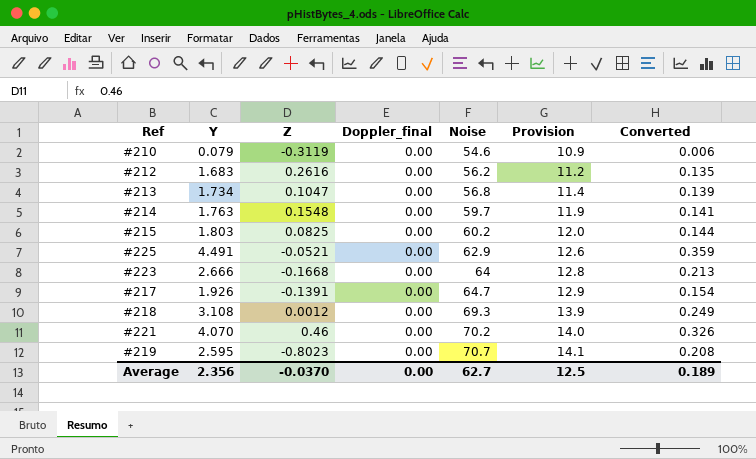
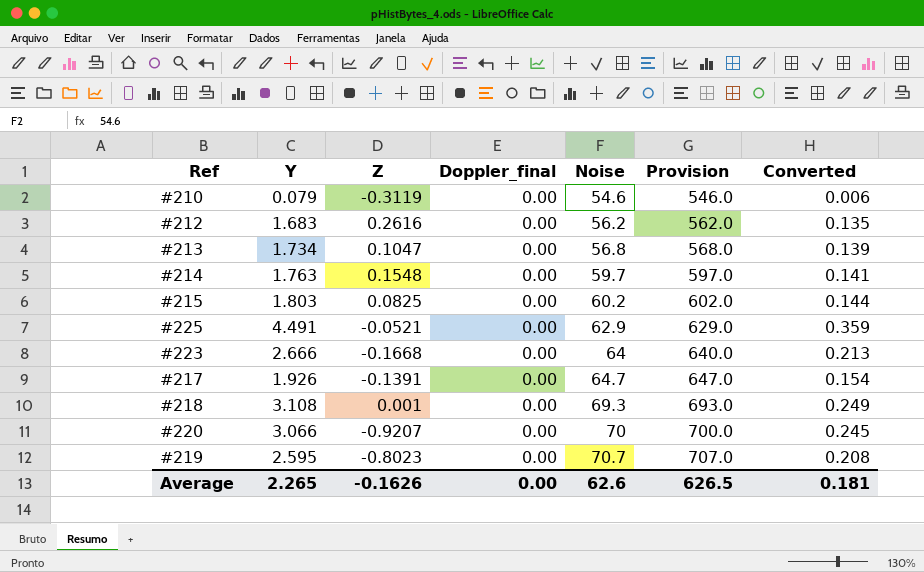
column Provision | formula: [Noise] * 0.2 -> [Noise] * 10
row #221: 4.070 | 0.46 | 0.00 | 70.2 | 14.0 | 0.326 -> none
#218 | Z: 0.0012 -> 0.001
row #220: none -> 3.066 | -0.9207 | 0.00 | 70 | 700.0 | 0.245
Average | Y: 2.356 -> 2.265
Average | Z: -0.0370 -> -0.1626
Average | Noise: 62.7 -> 62.6
Average | Provision: 12.5 -> 626.5
Average | Converted: 0.189 -> 0.181

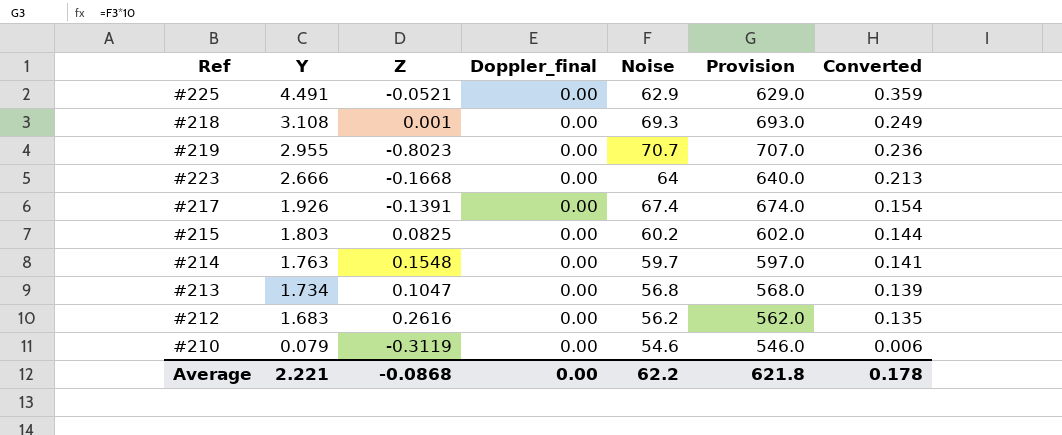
row order: Noise ascending -> Y descending
row #220: 3.066 | -0.9207 | 0.00 | 70 | 700.0 | 0.245 -> none
#219 | Y: 2.595 -> 2.955
#219 | Converted: 0.208 -> 0.236
#217 | Noise: 64.7 -> 67.4
#217 | Provision: 647.0 -> 674.0
Average | Y: 2.265 -> 2.221
Average | Z: -0.1626 -> -0.0868
Average | Noise: 62.6 -> 62.2
Average | Provision: 626.5 -> 621.8
Average | Converted: 0.181 -> 0.178

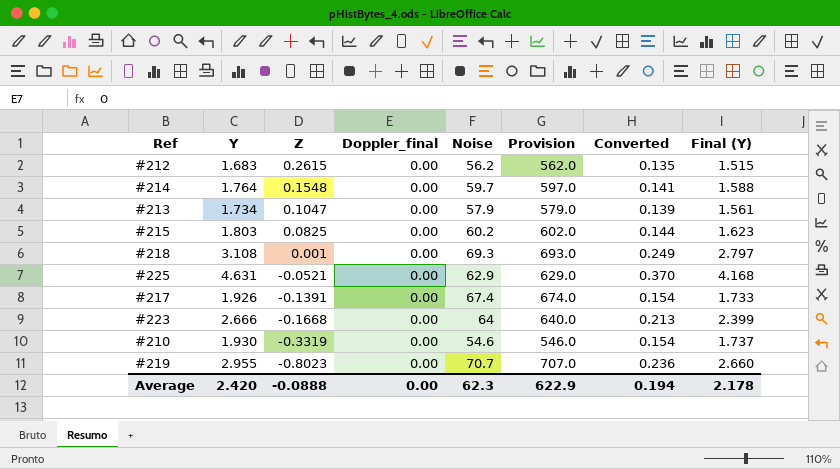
row order: Y descending -> Z descending
column Final (Y) | formula: none -> [Y] * 0.9
#212 | Z: 0.2616 -> 0.2615
#214 | Y: 1.763 -> 1.764
#213 | Noise: 56.8 -> 57.9
#213 | Provision: 568.0 -> 579.0
#225 | Y: 4.491 -> 4.631
#225 | Converted: 0.359 -> 0.370
#210 | Y: 0.079 -> 1.930
#210 | Z: -0.3119 -> -0.3319
#210 | Converted: 0.006 -> 0.154
Average | Y: 2.221 -> 2.420
Average | Z: -0.0868 -> -0.0888
Average | Noise: 62.2 -> 62.3
Average | Provision: 621.8 -> 622.9
Average | Converted: 0.178 -> 0.194

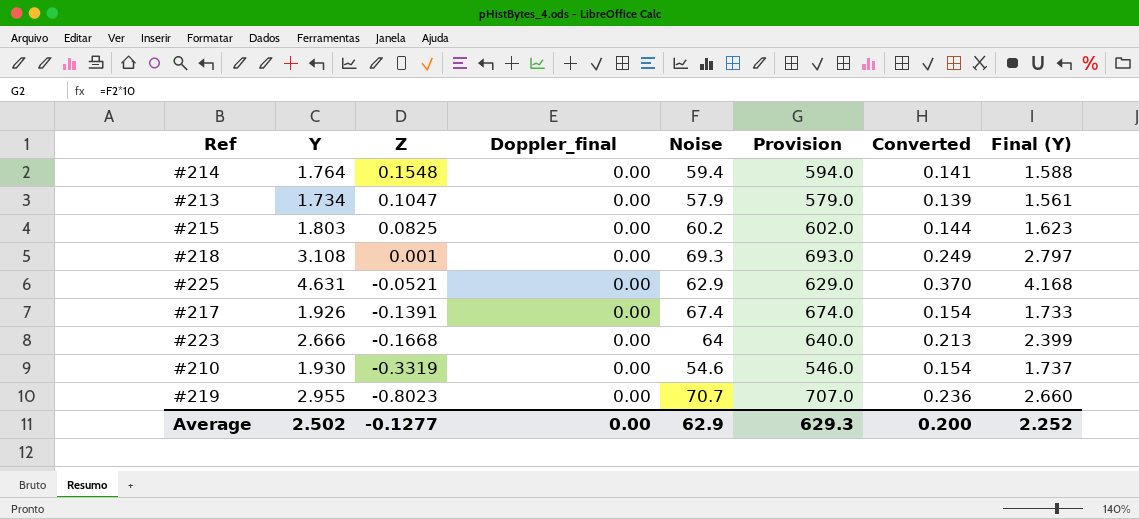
row #212: 1.683 | 0.2615 | 0.00 | 56.2 | 562.0 | 0.135 | 1.515 -> none
#214 | Noise: 59.7 -> 59.4
#214 | Provision: 597.0 -> 594.0
Average | Y: 2.420 -> 2.502
Average | Z: -0.0888 -> -0.1277
Average | Noise: 62.3 -> 62.9
Average | Provision: 622.9 -> 629.3
Average | Converted: 0.194 -> 0.200
Average | Final (Y): 2.178 -> 2.252

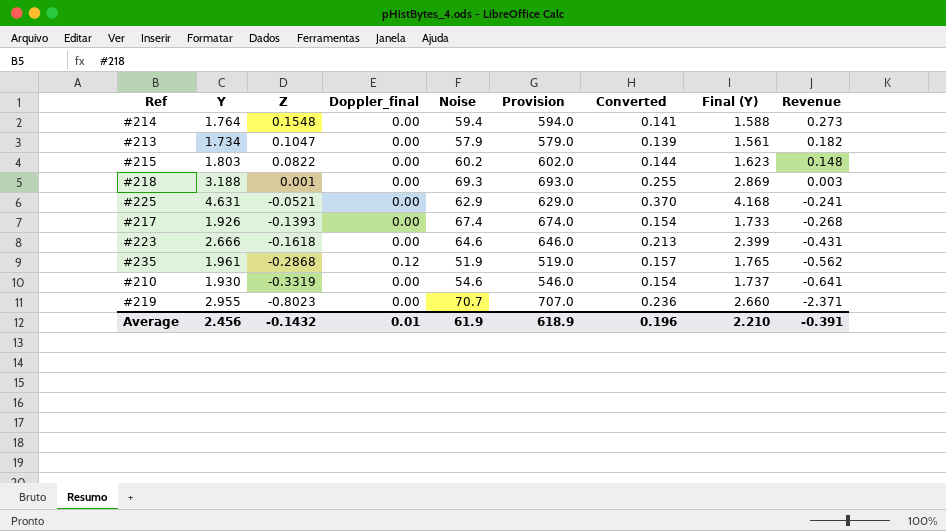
column Revenue | formula: none -> [Y] * [Z]
#215 | Z: 0.0825 -> 0.0822
#218 | Y: 3.108 -> 3.188
#218 | Converted: 0.249 -> 0.255
#218 | Final (Y): 2.797 -> 2.869
#217 | Z: -0.1391 -> -0.1393
#223 | Z: -0.1668 -> -0.1618
#223 | Noise: 64 -> 64.6
#223 | Provision: 640.0 -> 646.0
row #235: none -> 1.961 | -0.2868 | 0.12 | 51.9 | 519.0 | 0.157 | 1.765 | -0.562
Average | Y: 2.502 -> 2.456
Average | Z: -0.1277 -> -0.1432
Average | Doppler_final: 0.00 -> 0.01
Average | Noise: 62.9 -> 61.9
Average | Provision: 629.3 -> 618.9
Average | Converted: 0.200 -> 0.196
Average | Final (Y): 2.252 -> 2.210

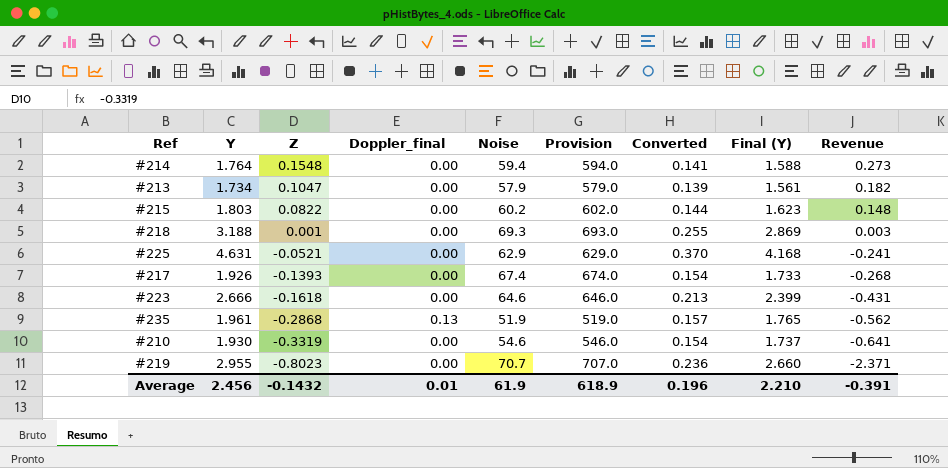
#235 | Doppler_final: 0.12 -> 0.13

